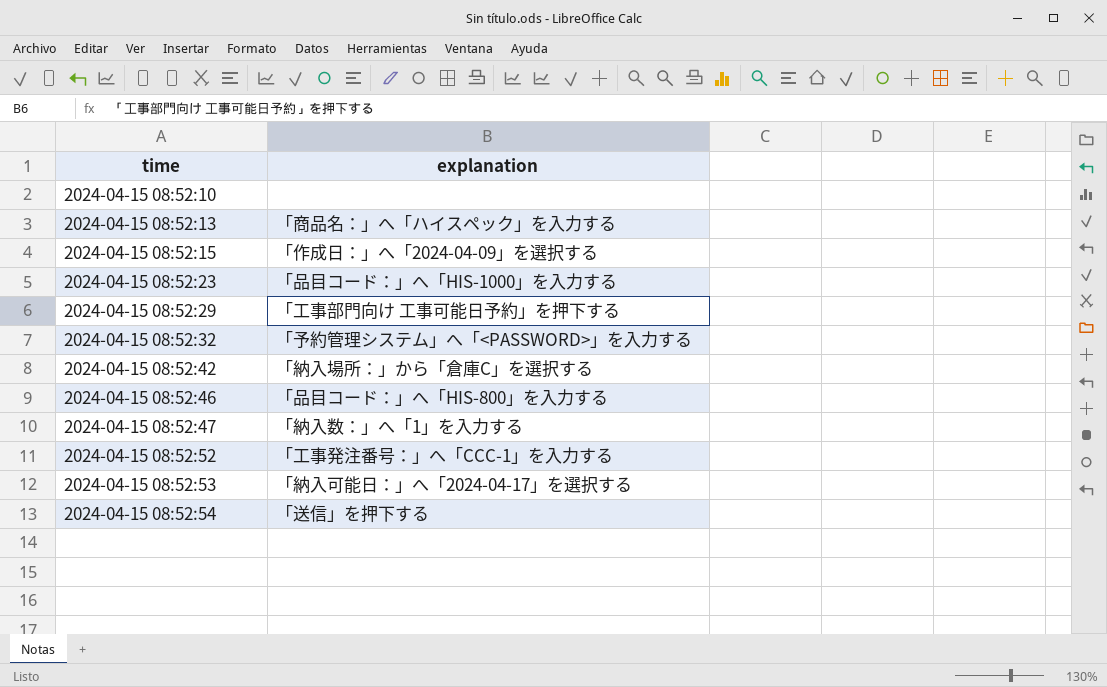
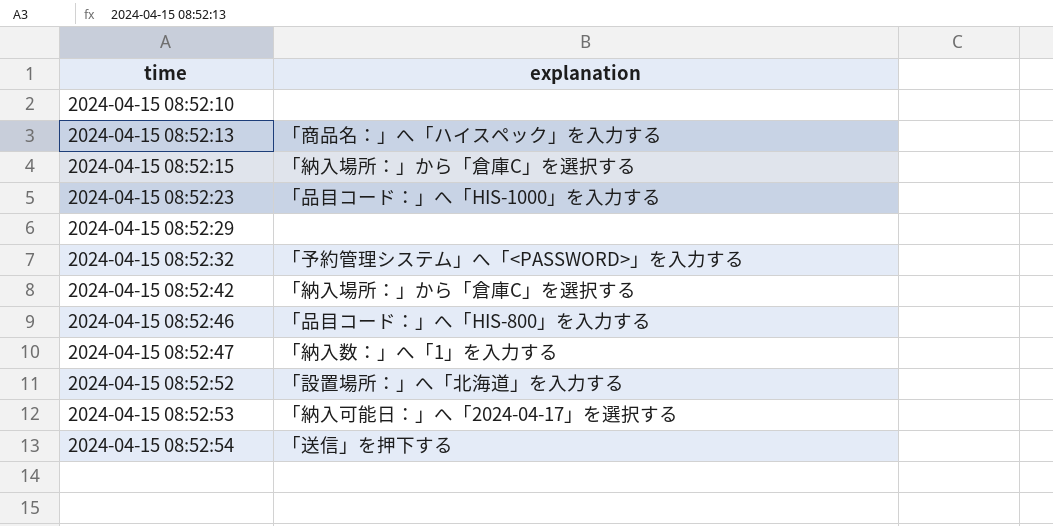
2024-04-15 08:52:15 | explanation: 「作成日：」へ「2024-04-09」を選択する -> 「納入場所：」から「倉庫C」を選択する
2024-04-15 08:52:29 | explanation: 「工事部門向け 工事可能日予約」を押下する -> none
2024-04-15 08:52:52 | explanation: 「工事発注番号：」へ「CCC-1」を入力する -> 「設置場所：」へ「北海道」を入力する

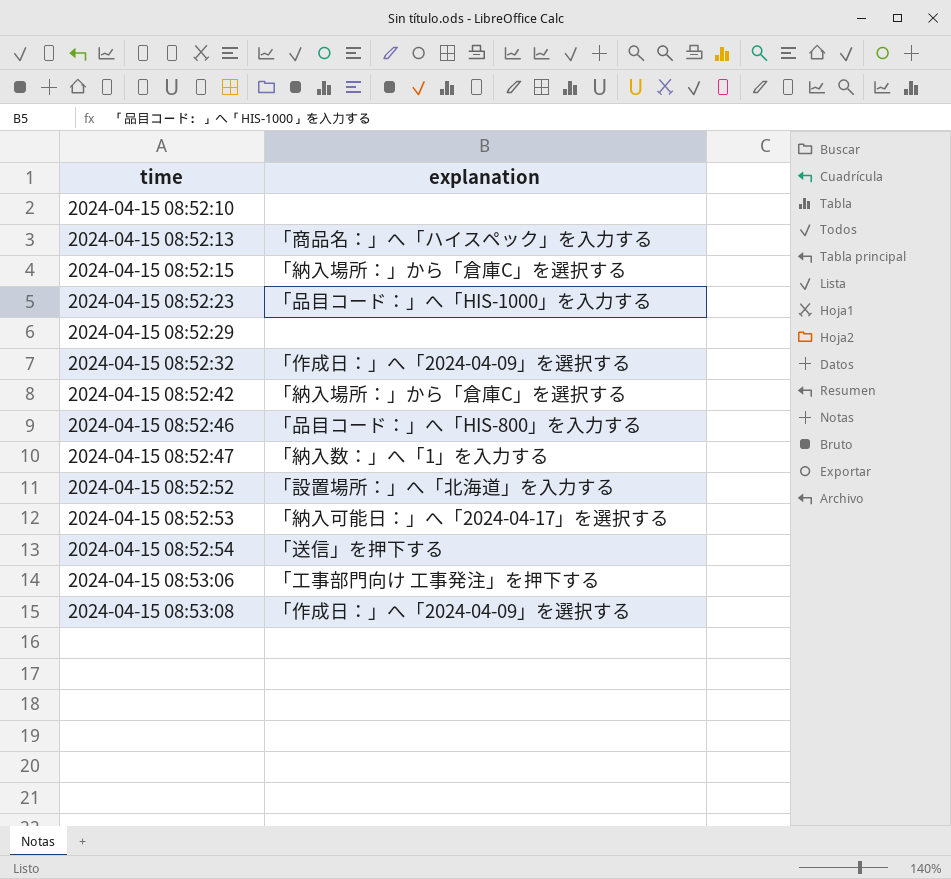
2024-04-15 08:52:32 | explanation: 「予約管理システム」へ「<PASSWORD>」を入力する -> 「作成日：」へ「2024-04-09」を選択する
row 2024-04-15 08:53:06: none -> 「工事部門向け 工事発注」を押下する
row 2024-04-15 08:53:08: none -> 「作成日：」へ「2024-04-09」を選択する

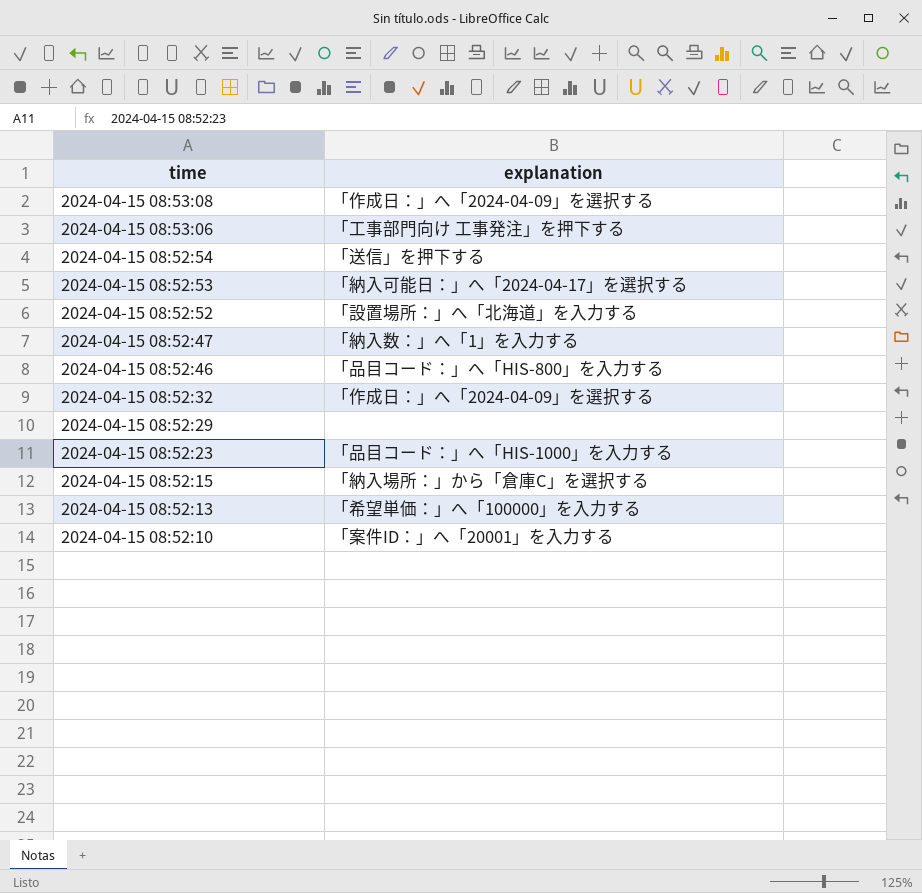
row order: time ascending -> time descending
row 2024-04-15 08:52:42: 「納入場所：」から「倉庫C」を選択する -> none
2024-04-15 08:52:13 | explanation: 「商品名：」へ「ハイスペック」を入力する -> 「希望単価：」へ「100000」を入力する
2024-04-15 08:52:10 | explanation: none -> 「案件ID：」へ「20001」を入力する

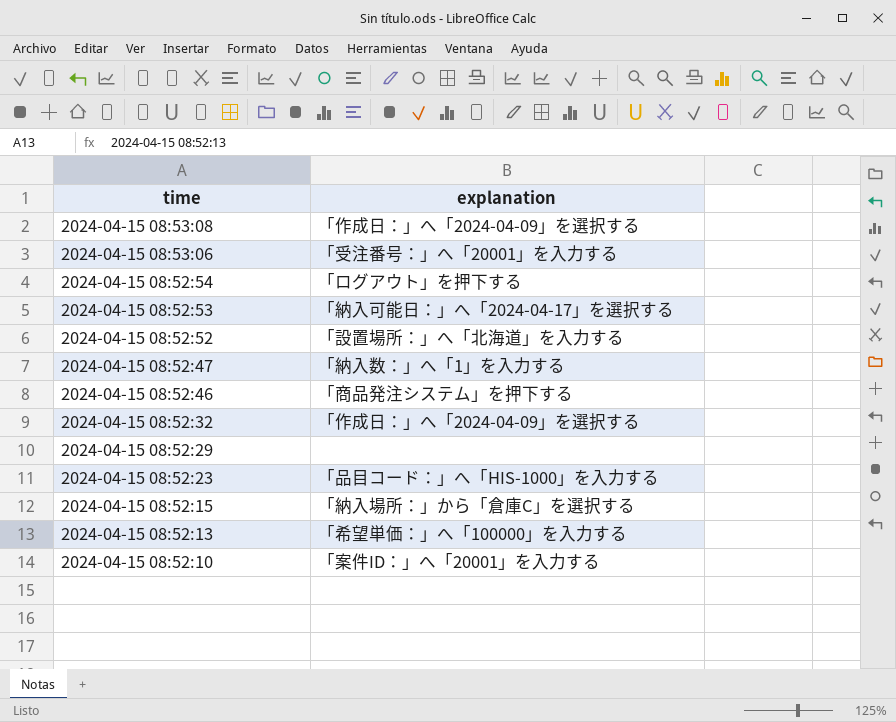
2024-04-15 08:53:06 | explanation: 「工事部門向け 工事発注」を押下する -> 「受注番号：」へ「20001」を入力する
2024-04-15 08:52:54 | explanation: 「送信」を押下する -> 「ログアウト」を押下する
2024-04-15 08:52:46 | explanation: 「品目コード：」へ「HIS-800」を入力する -> 「商品発注システム」を押下する

